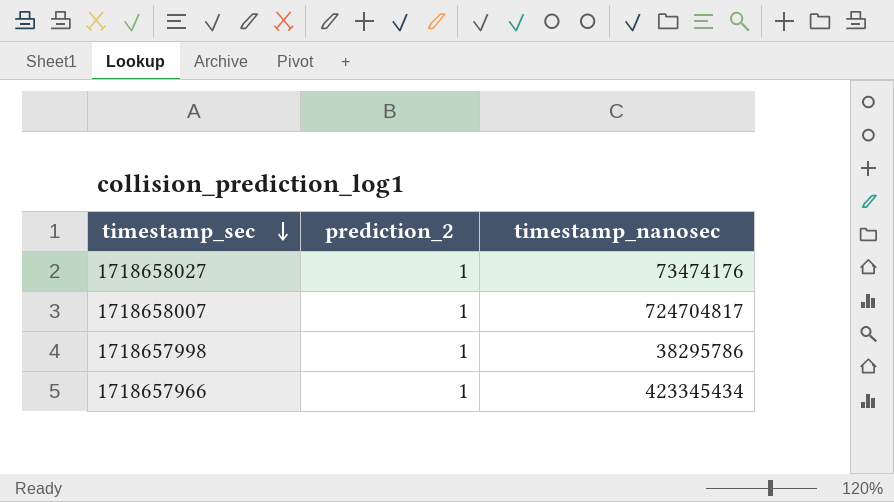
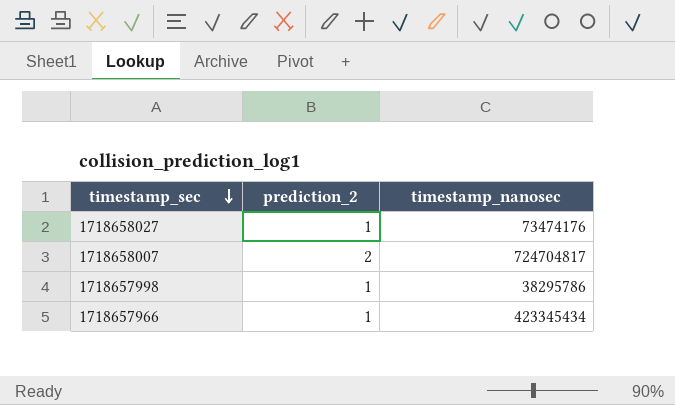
1718658007 | prediction_2: 1 -> 2

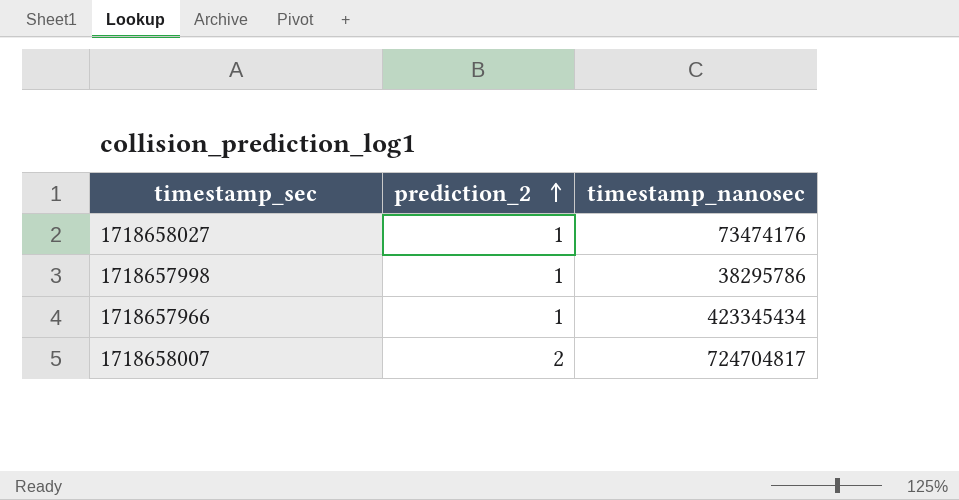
row order: timestamp_sec descending -> prediction_2 ascending

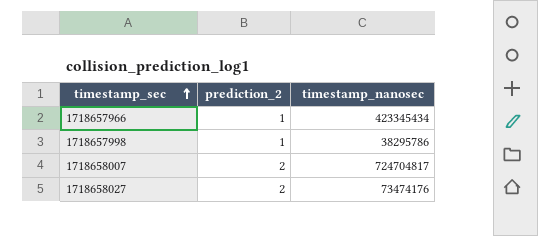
row order: prediction_2 ascending -> timestamp_sec ascending
1718658027 | prediction_2: 1 -> 2

